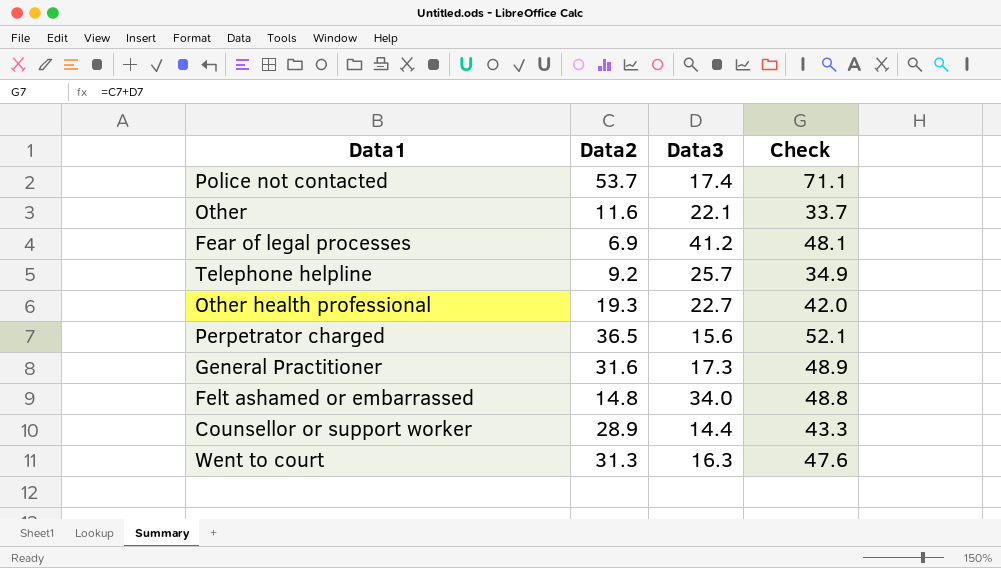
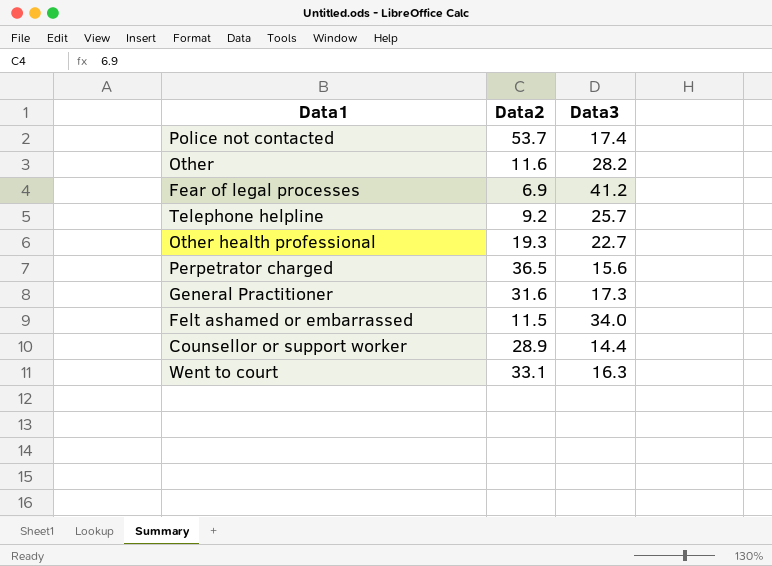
column Check | formula: [Data2] + [Data3] -> none
Other | Data3: 22.1 -> 28.2
Felt ashamed or embarrassed | Data2: 14.8 -> 11.5
Went to court | Data2: 31.3 -> 33.1

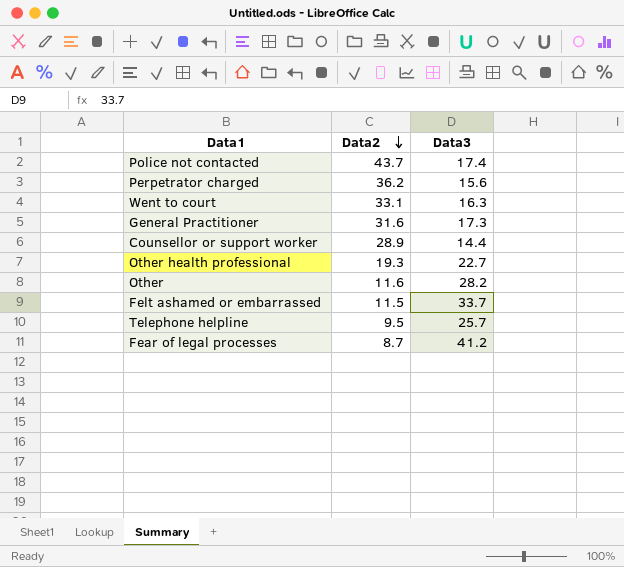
row order: none -> Data2 descending
Police not contacted | Data2: 53.7 -> 43.7
Perpetrator charged | Data2: 36.5 -> 36.2
Felt ashamed or embarrassed | Data3: 34.0 -> 33.7
Telephone helpline | Data2: 9.2 -> 9.5
Fear of legal processes | Data2: 6.9 -> 8.7

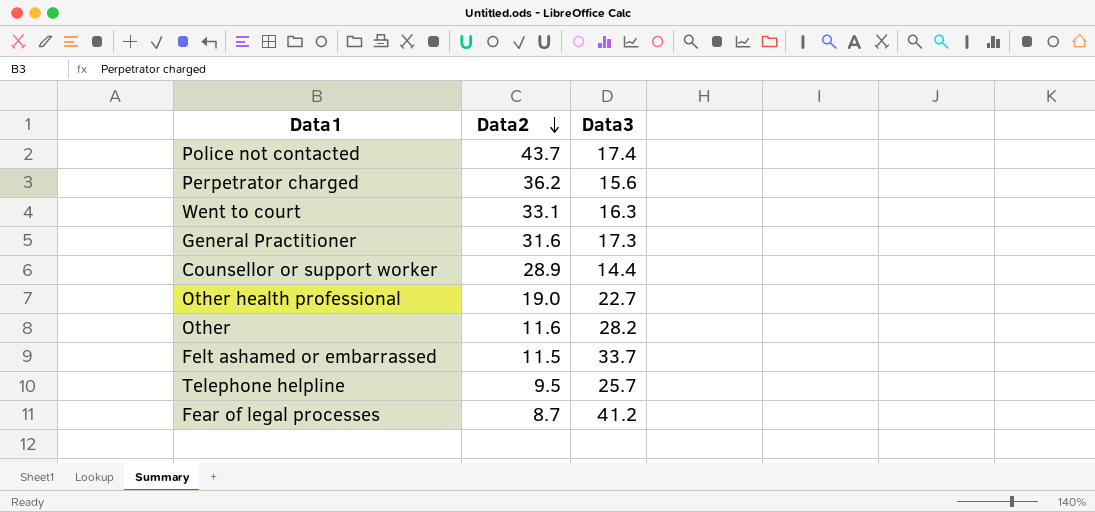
Other health professional | Data2: 19.3 -> 19.0

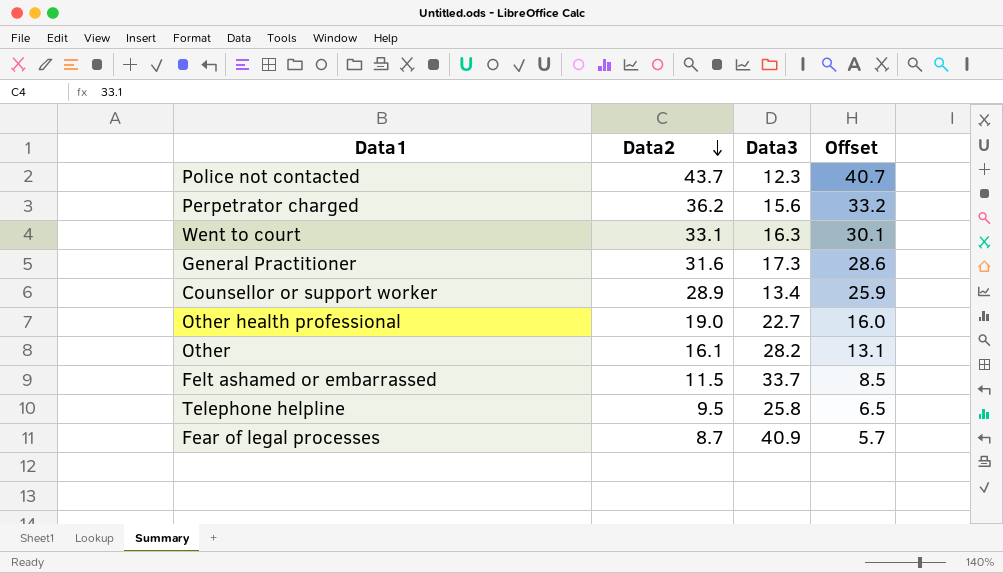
column Offset | formula: none -> [Data2] - 3
Police not contacted | Data3: 17.4 -> 12.3
Counsellor or support worker | Data3: 14.4 -> 13.4
Other | Data2: 11.6 -> 16.1
Telephone helpline | Data3: 25.7 -> 25.8
Fear of legal processes | Data3: 41.2 -> 40.9

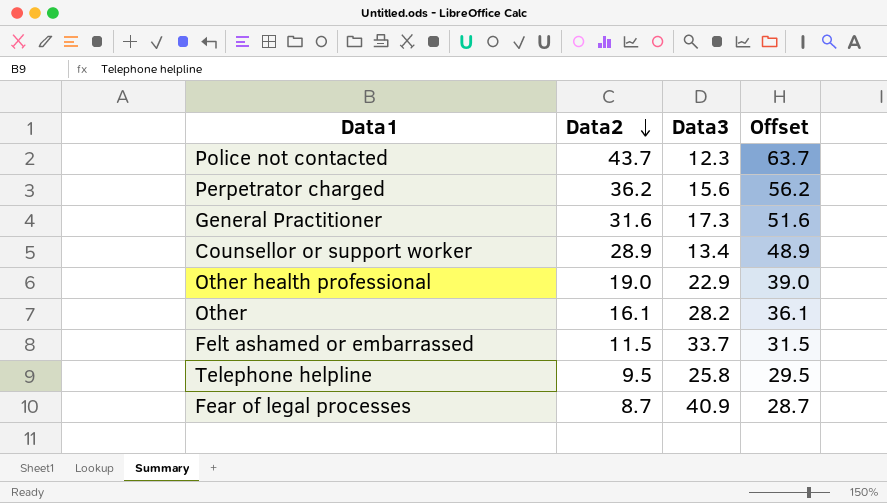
column Offset | formula: [Data2] - 3 -> [Data2] + 20
row Went to court: 33.1 | 16.3 | 30.1 -> none
Other health professional | Data3: 22.7 -> 22.9

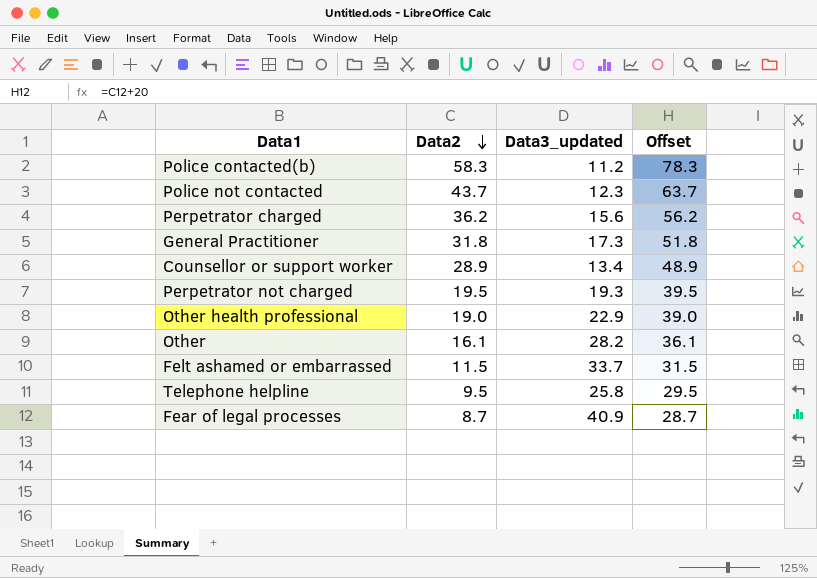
column name: Data3 -> Data3_updated
row Police contacted(b): none -> 58.3 | 11.2 | 78.3
General Practitioner | Data2: 31.6 -> 31.8
General Practitioner | Offset: 51.6 -> 51.8
row Perpetrator not charged: none -> 19.5 | 19.3 | 39.5

